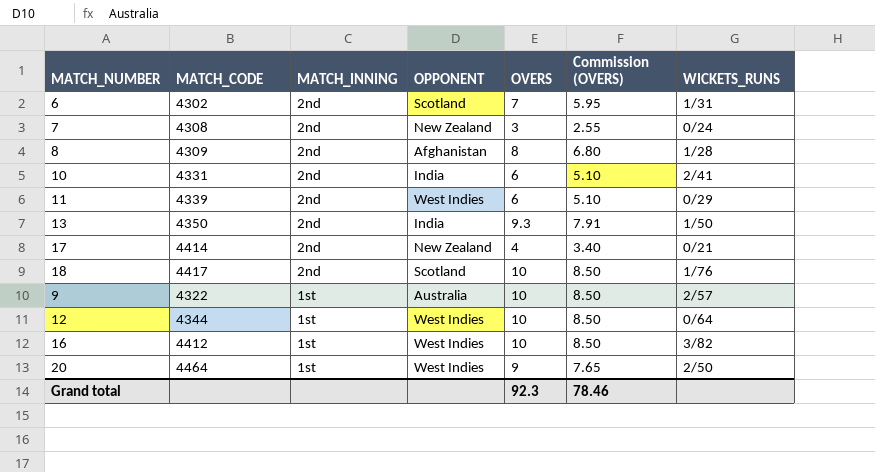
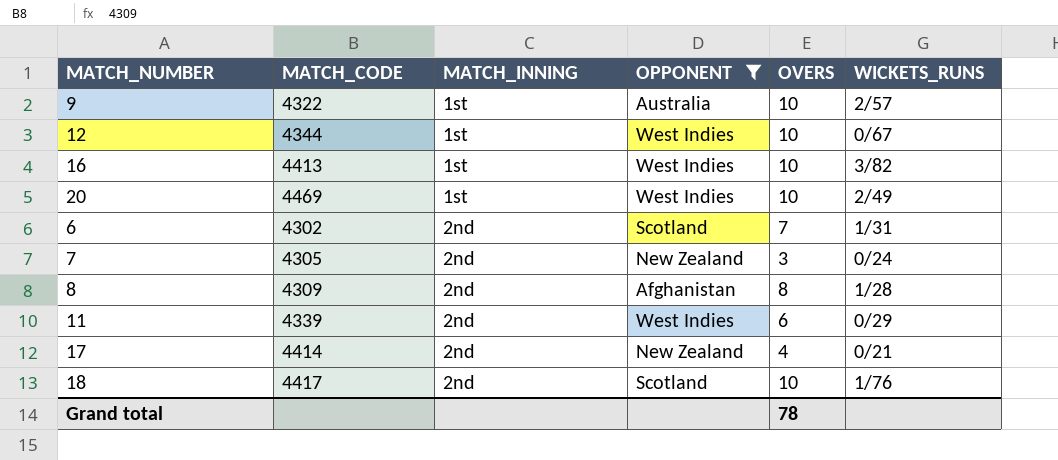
filter: none -> OPPONENT != India
row order: MATCH_INNING descending -> MATCH_INNING ascending
column Commission (OVERS) | formula: [OVERS] * 0.85 -> none
12 | WICKETS_RUNS: 0/64 -> 0/67
16 | MATCH_CODE: 4412 -> 4413
20 | MATCH_CODE: 4464 -> 4469
20 | OVERS: 9 -> 10
20 | WICKETS_RUNS: 2/50 -> 2/49
7 | MATCH_CODE: 4308 -> 4305
Grand total | OVERS: 92.3 -> 78

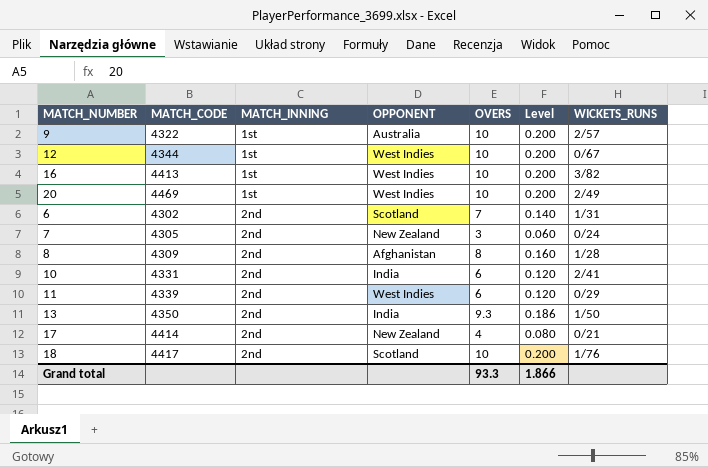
filter: OPPONENT != India -> none
column Level | formula: none -> [OVERS] * 0.02
Grand total | OVERS: 78 -> 93.3

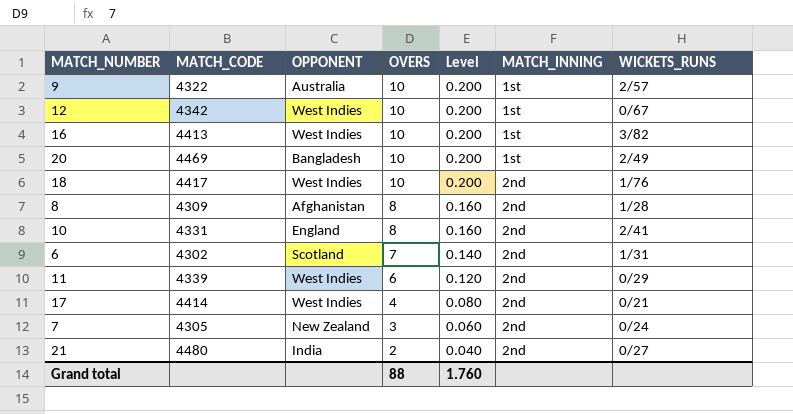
row order: MATCH_INNING ascending -> OVERS descending
column MATCH_INNING | position: 3 -> 6
row 13: 4350 | 2nd | India | 9.3 | 0.186 | 1/50 -> none
12 | MATCH_CODE: 4344 -> 4342
20 | OPPONENT: West Indies -> Bangladesh
18 | OPPONENT: Scotland -> West Indies
10 | OPPONENT: India -> England
10 | OVERS: 6 -> 8
10 | Level: 0.120 -> 0.160
17 | OPPONENT: New Zealand -> West Indies
row 21: none -> 4480 | India | 2 | 0.040 | 2nd | 0/27
Grand total | OVERS: 93.3 -> 88
Grand total | Level: 1.866 -> 1.760

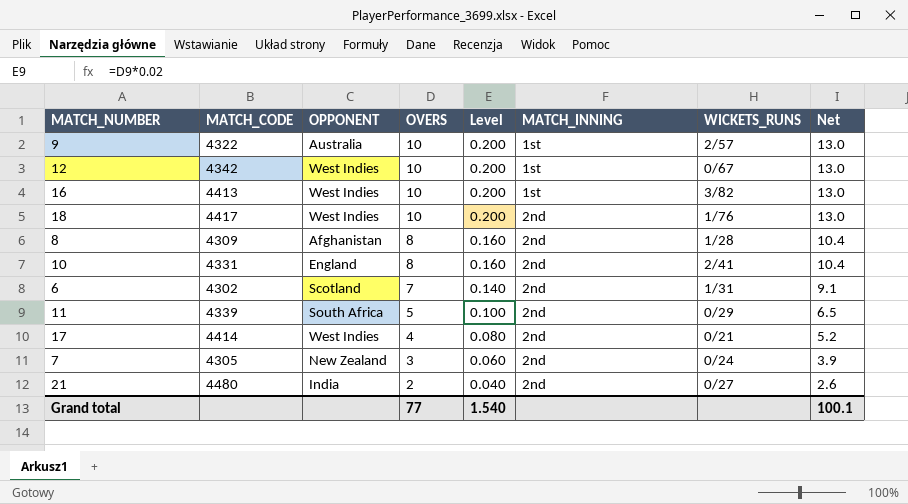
column Net | formula: none -> [OVERS] * 1.3
row 20: 4469 | Bangladesh | 10 | 0.200 | 1st | 2/49 -> none
11 | OPPONENT: West Indies -> South Africa
11 | OVERS: 6 -> 5
11 | Level: 0.120 -> 0.100
Grand total | OVERS: 88 -> 77
Grand total | Level: 1.760 -> 1.540

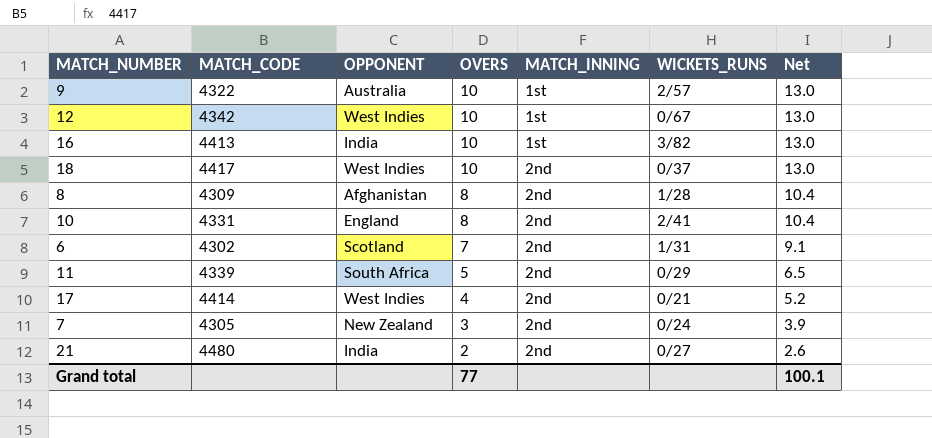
column Level | formula: [OVERS] * 0.02 -> none
16 | OPPONENT: West Indies -> India
18 | WICKETS_RUNS: 1/76 -> 0/37

